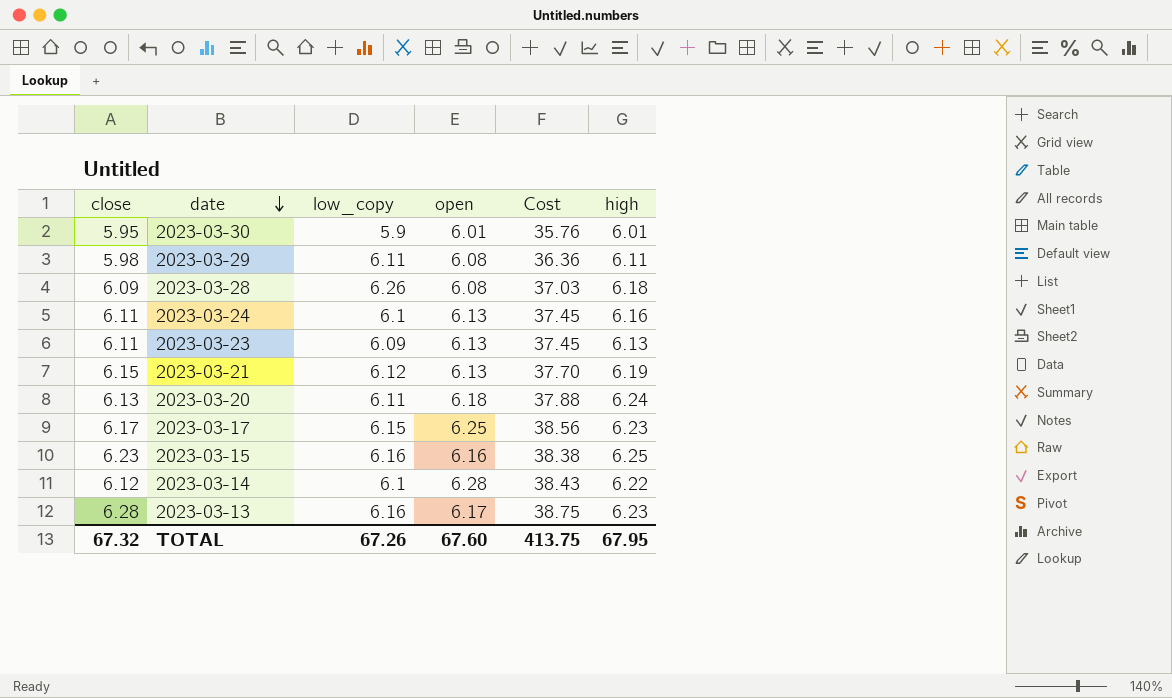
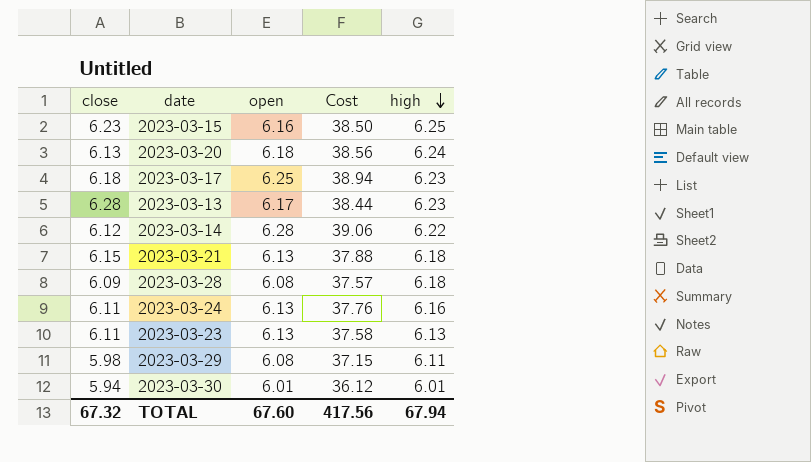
row order: date descending -> high descending
column low_copy | position: 3 -> none
column Cost | formula: [close] * [open] -> [open] * [high]
2023-03-17 | close: 6.17 -> 6.18
2023-03-21 | high: 6.19 -> 6.18
2023-03-30 | close: 5.95 -> 5.94
TOTAL | Cost: 413.75 -> 417.56
TOTAL | high: 67.95 -> 67.94

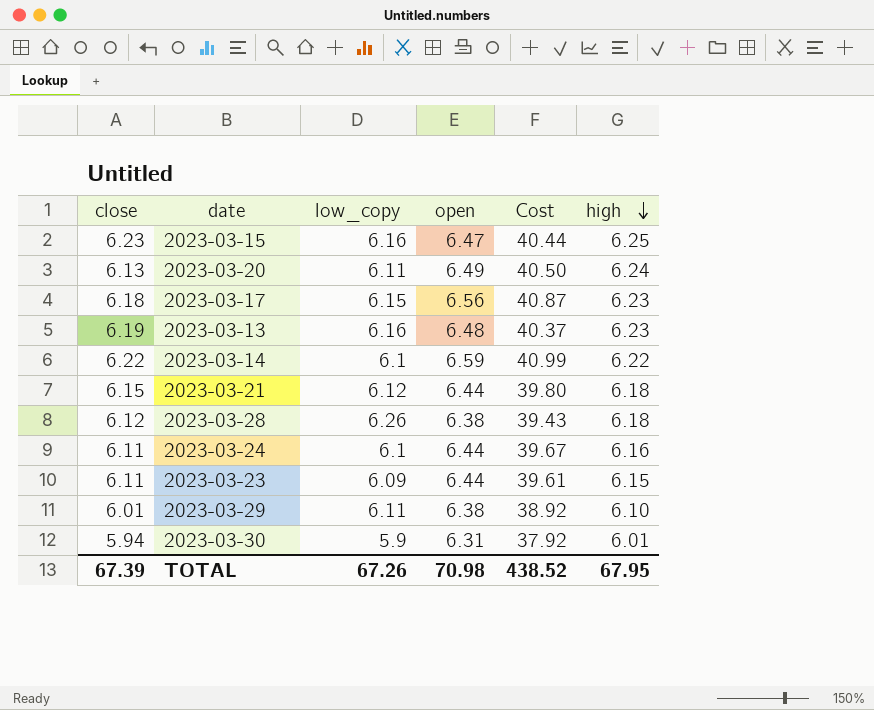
column low_copy | position: none -> 3
2023-03-15 | open: 6.16 -> 6.47
2023-03-15 | Cost: 38.50 -> 40.44
2023-03-20 | open: 6.18 -> 6.49
2023-03-20 | Cost: 38.56 -> 40.50
2023-03-17 | open: 6.25 -> 6.56
2023-03-17 | Cost: 38.94 -> 40.87
2023-03-13 | close: 6.28 -> 6.19
2023-03-13 | open: 6.17 -> 6.48
2023-03-13 | Cost: 38.44 -> 40.37
2023-03-14 | close: 6.12 -> 6.22
2023-03-14 | open: 6.28 -> 6.59
2023-03-14 | Cost: 39.06 -> 40.99
2023-03-21 | open: 6.13 -> 6.44
2023-03-21 | Cost: 37.88 -> 39.80
2023-03-28 | close: 6.09 -> 6.12
2023-03-28 | open: 6.08 -> 6.38
2023-03-28 | Cost: 37.57 -> 39.43
2023-03-24 | open: 6.13 -> 6.44
2023-03-24 | Cost: 37.76 -> 39.67
2023-03-23 | open: 6.13 -> 6.44
2023-03-23 | Cost: 37.58 -> 39.61
2023-03-23 | high: 6.13 -> 6.15
2023-03-29 | close: 5.98 -> 6.01
2023-03-29 | open: 6.08 -> 6.38
2023-03-29 | Cost: 37.15 -> 38.92
2023-03-29 | high: 6.11 -> 6.10
2023-03-30 | open: 6.01 -> 6.31
2023-03-30 | Cost: 36.12 -> 37.92
TOTAL | close: 67.32 -> 67.39
TOTAL | open: 67.60 -> 70.98
TOTAL | Cost: 417.56 -> 438.52
TOTAL | high: 67.94 -> 67.95

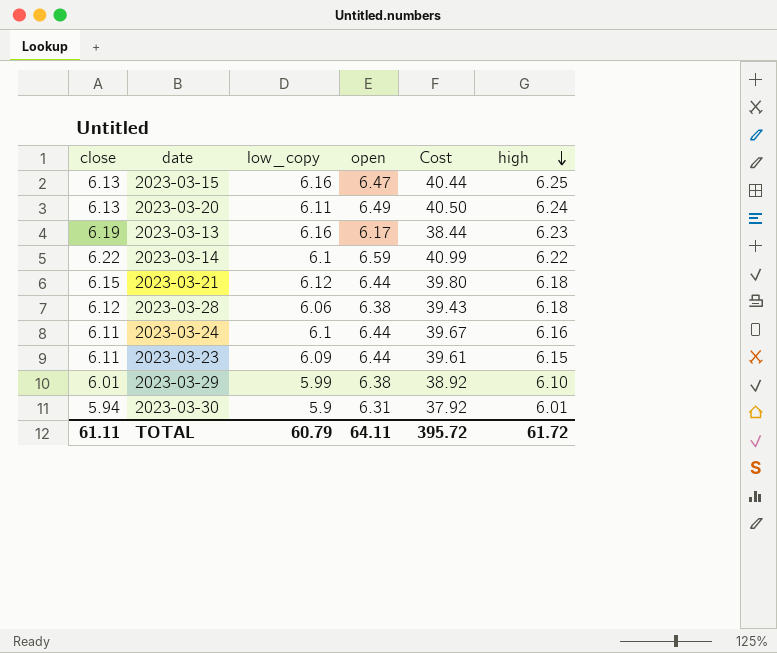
row 2023-03-17: 6.18 | 6.15 | 6.56 | 40.87 | 6.23 -> none
2023-03-15 | close: 6.23 -> 6.13
2023-03-13 | open: 6.48 -> 6.17
2023-03-13 | Cost: 40.37 -> 38.44
2023-03-28 | low_copy: 6.26 -> 6.06
2023-03-29 | low_copy: 6.11 -> 5.99
TOTAL | close: 67.39 -> 61.11
TOTAL | low_copy: 67.26 -> 60.79
TOTAL | open: 70.98 -> 64.11
TOTAL | Cost: 438.52 -> 395.72
TOTAL | high: 67.95 -> 61.72

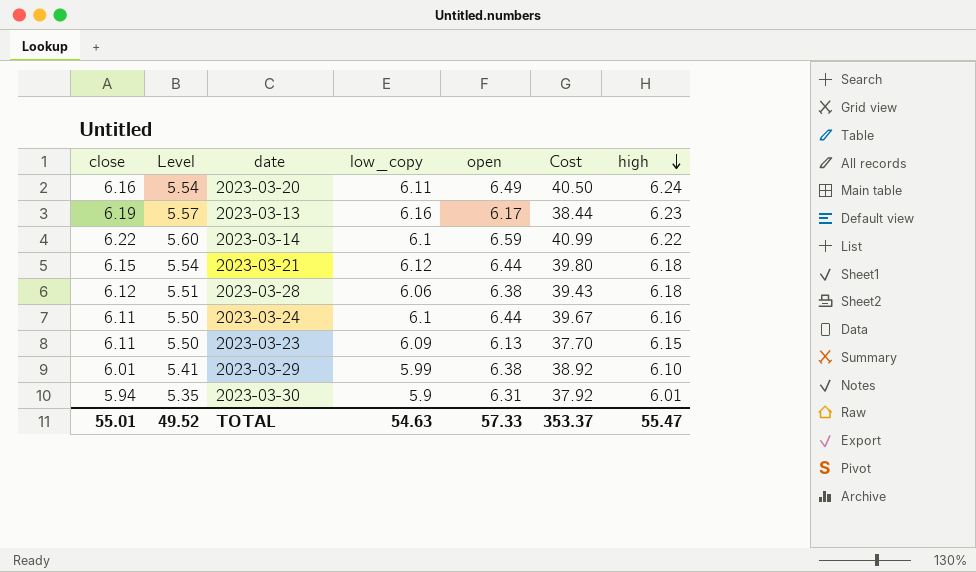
column Level | formula: none -> [close] * 0.9
row 2023-03-15: 6.13 | 6.16 | 6.47 | 40.44 | 6.25 -> none
2023-03-20 | close: 6.13 -> 6.16
2023-03-23 | open: 6.44 -> 6.13
2023-03-23 | Cost: 39.61 -> 37.70
TOTAL | close: 61.11 -> 55.01
TOTAL | low_copy: 60.79 -> 54.63
TOTAL | open: 64.11 -> 57.33
TOTAL | Cost: 395.72 -> 353.37
TOTAL | high: 61.72 -> 55.47

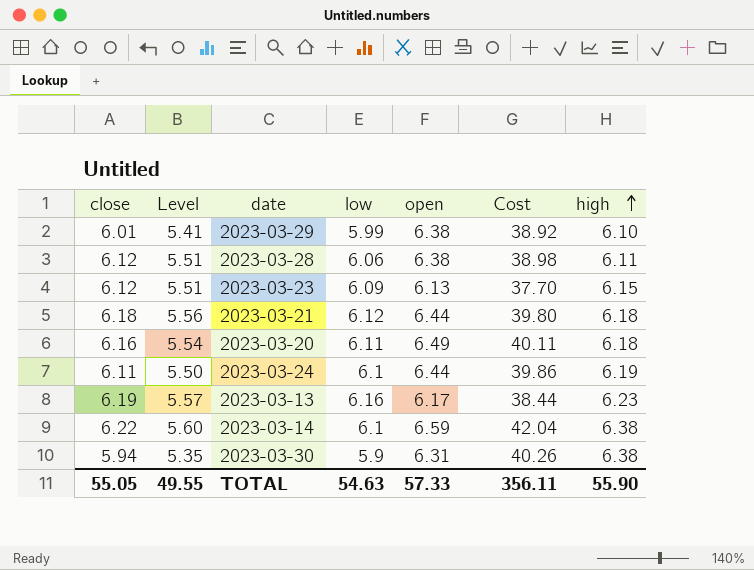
row order: high descending -> high ascending
column name: low_copy -> low
2023-03-28 | Cost: 39.43 -> 38.98
2023-03-28 | high: 6.18 -> 6.11
2023-03-23 | close: 6.11 -> 6.12
2023-03-23 | Level: 5.50 -> 5.51
2023-03-21 | close: 6.15 -> 6.18
2023-03-21 | Level: 5.54 -> 5.56
2023-03-20 | Cost: 40.50 -> 40.11
2023-03-20 | high: 6.24 -> 6.18
2023-03-24 | Cost: 39.67 -> 39.86
2023-03-24 | high: 6.16 -> 6.19
2023-03-14 | Cost: 40.99 -> 42.04
2023-03-14 | high: 6.22 -> 6.38
2023-03-30 | Cost: 37.92 -> 40.26
2023-03-30 | high: 6.01 -> 6.38
TOTAL | close: 55.01 -> 55.05
TOTAL | Level: 49.52 -> 49.55
TOTAL | Cost: 353.37 -> 356.11
TOTAL | high: 55.47 -> 55.90

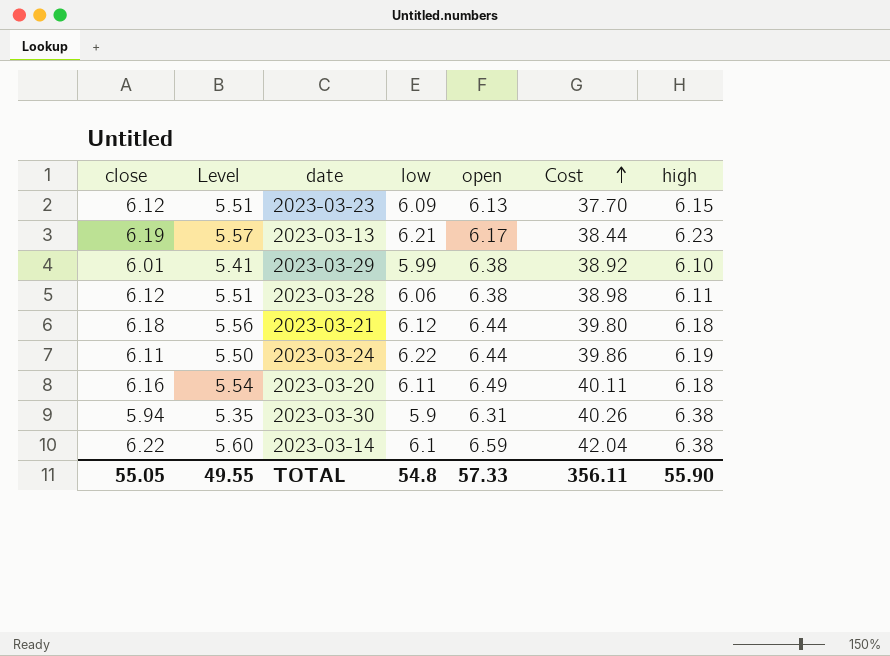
row order: high ascending -> Cost ascending
2023-03-13 | low: 6.16 -> 6.21
2023-03-24 | low: 6.1 -> 6.22
TOTAL | low: 54.63 -> 54.8

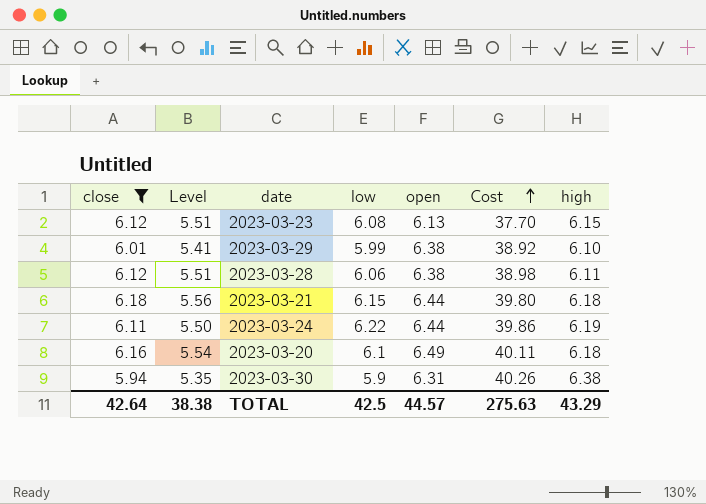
filter: none -> close <= 6.18
2023-03-23 | low: 6.09 -> 6.08
2023-03-21 | low: 6.12 -> 6.15
2023-03-20 | low: 6.11 -> 6.1
TOTAL | close: 55.05 -> 42.64
TOTAL | Level: 49.55 -> 38.38
TOTAL | low: 54.8 -> 42.5
TOTAL | open: 57.33 -> 44.57
TOTAL | Cost: 356.11 -> 275.63
TOTAL | high: 55.90 -> 43.29

